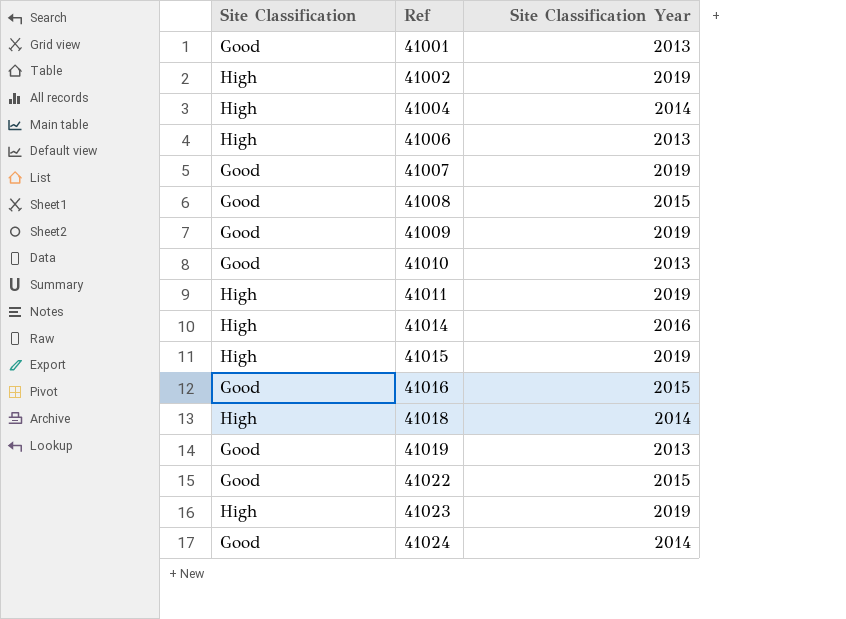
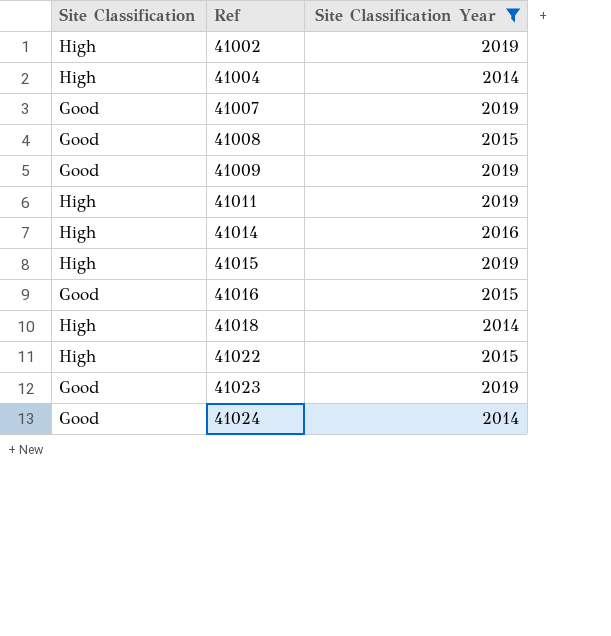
filter: none -> Site Classification Year != 2013
41022 | Site Classification: Good -> High
41023 | Site Classification: High -> Good

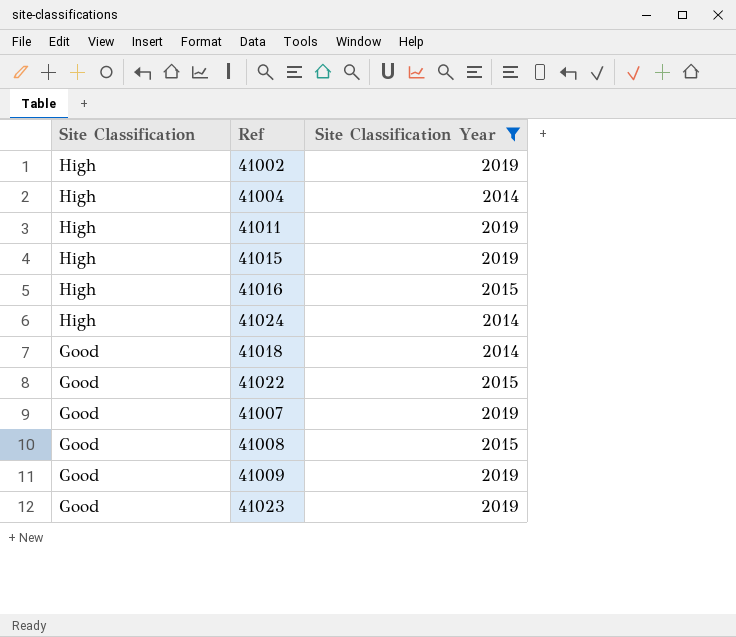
row order: Ref ascending -> Site Classification descending
row 41014: High | 2016 -> none
41016 | Site Classification: Good -> High
41024 | Site Classification: Good -> High
41018 | Site Classification: High -> Good
41022 | Site Classification: High -> Good

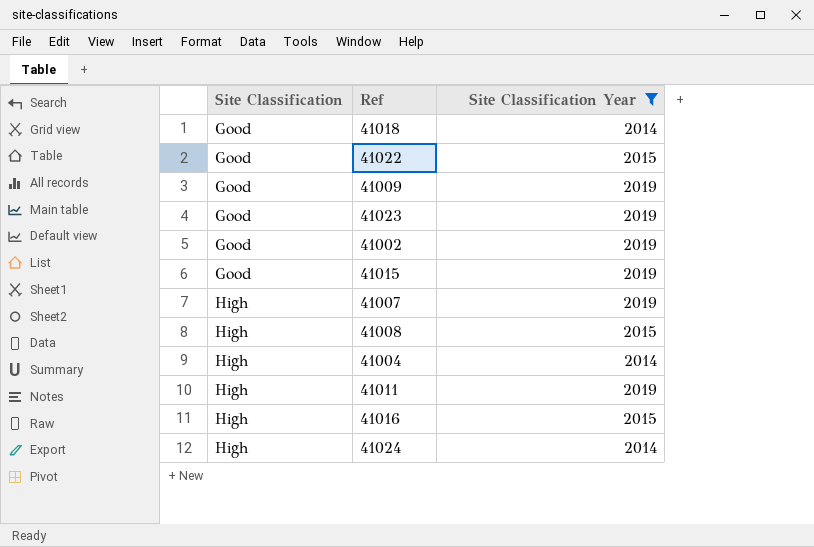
row order: Site Classification descending -> Site Classification ascending
41002 | Site Classification: High -> Good
41015 | Site Classification: High -> Good
41007 | Site Classification: Good -> High
41008 | Site Classification: Good -> High

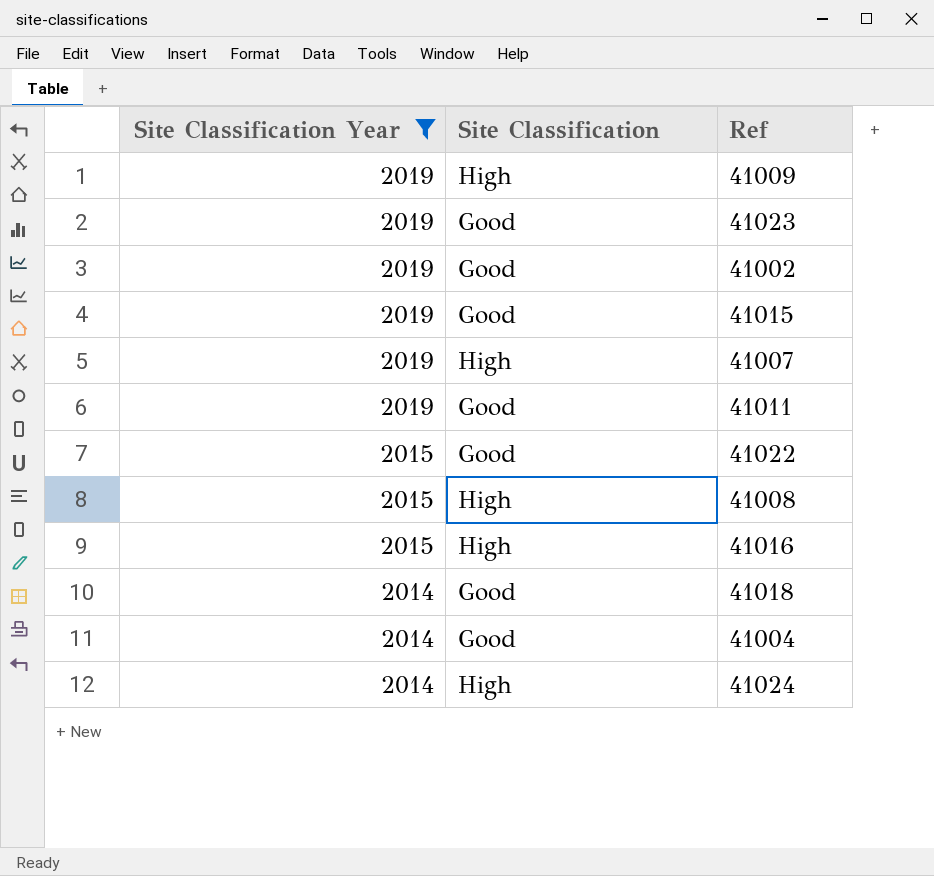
row order: Site Classification ascending -> Site Classification Year descending
column Site Classification Year | position: 3 -> 1
41009 | Site Classification: Good -> High
41011 | Site Classification: High -> Good
41004 | Site Classification: High -> Good

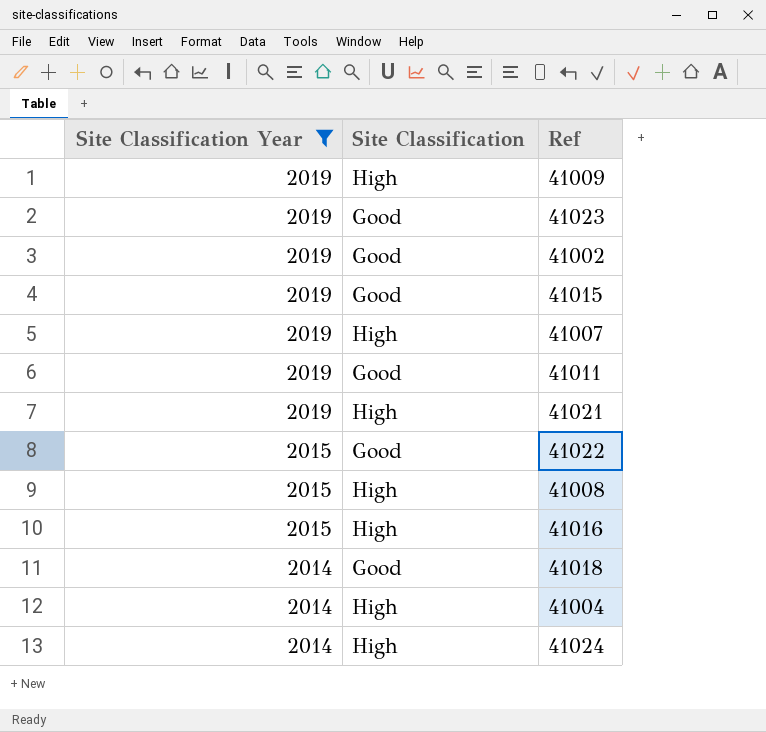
row 41021: none -> 2019 | High
41004 | Site Classification: Good -> High

